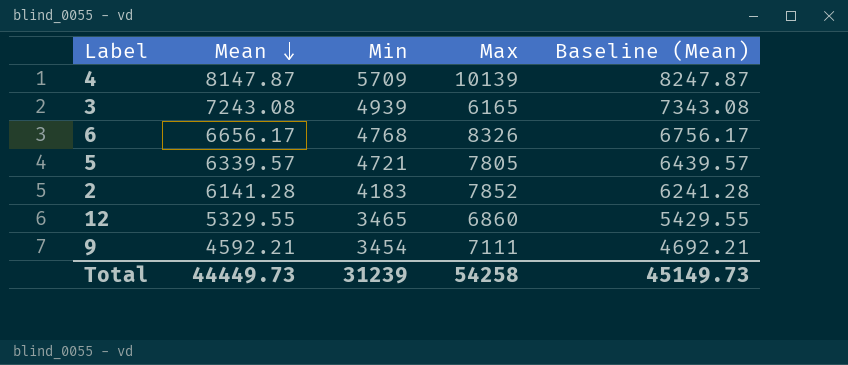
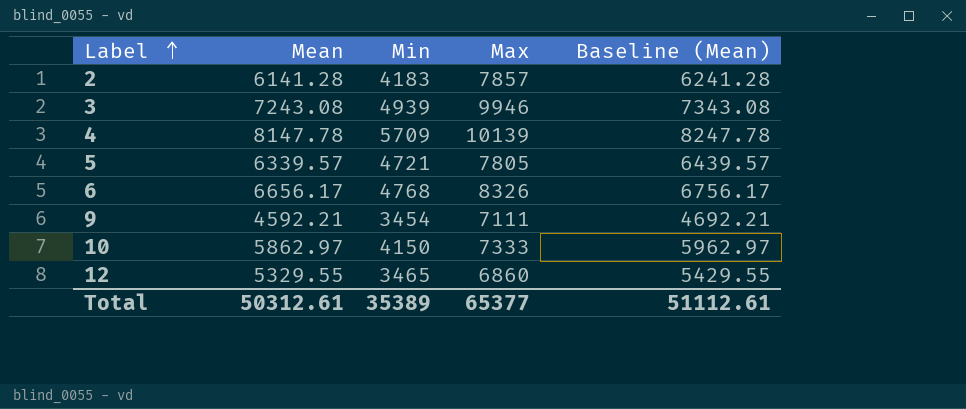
row order: Mean descending -> Label ascending
2 | Max: 7852 -> 7857
3 | Max: 6165 -> 9946
4 | Mean: 8147.87 -> 8147.78
4 | Baseline (Mean): 8247.87 -> 8247.78
row 10: none -> 5862.97 | 4150 | 7333 | 5962.97
Total | Mean: 44449.73 -> 50312.61
Total | Min: 31239 -> 35389
Total | Max: 54258 -> 65377
Total | Baseline (Mean): 45149.73 -> 51112.61

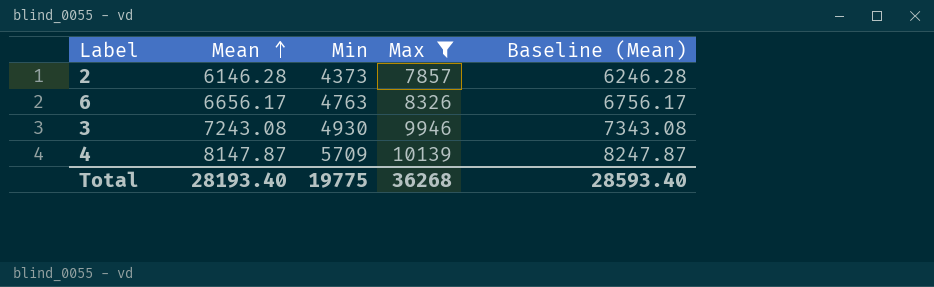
filter: none -> Max >= 7857
row order: Label ascending -> Mean ascending
2 | Mean: 6141.28 -> 6146.28
2 | Min: 4183 -> 4373
2 | Baseline (Mean): 6241.28 -> 6246.28
6 | Min: 4768 -> 4763
3 | Min: 4939 -> 4930
4 | Mean: 8147.78 -> 8147.87
4 | Baseline (Mean): 8247.78 -> 8247.87
Total | Mean: 50312.61 -> 28193.40
Total | Min: 35389 -> 19775
Total | Max: 65377 -> 36268
Total | Baseline (Mean): 51112.61 -> 28593.40

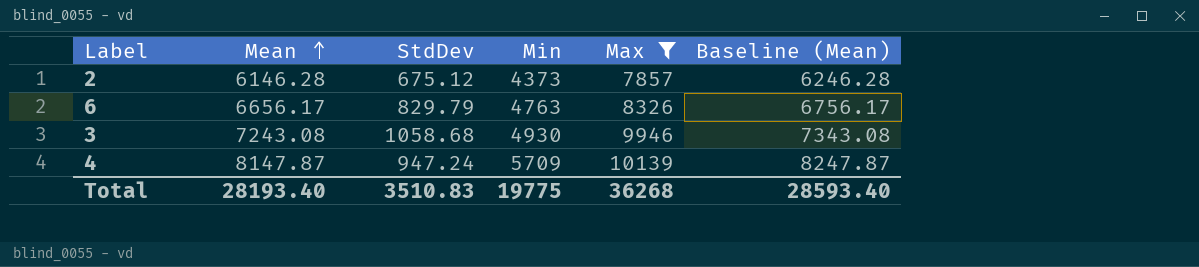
column StdDev | position: none -> 3

